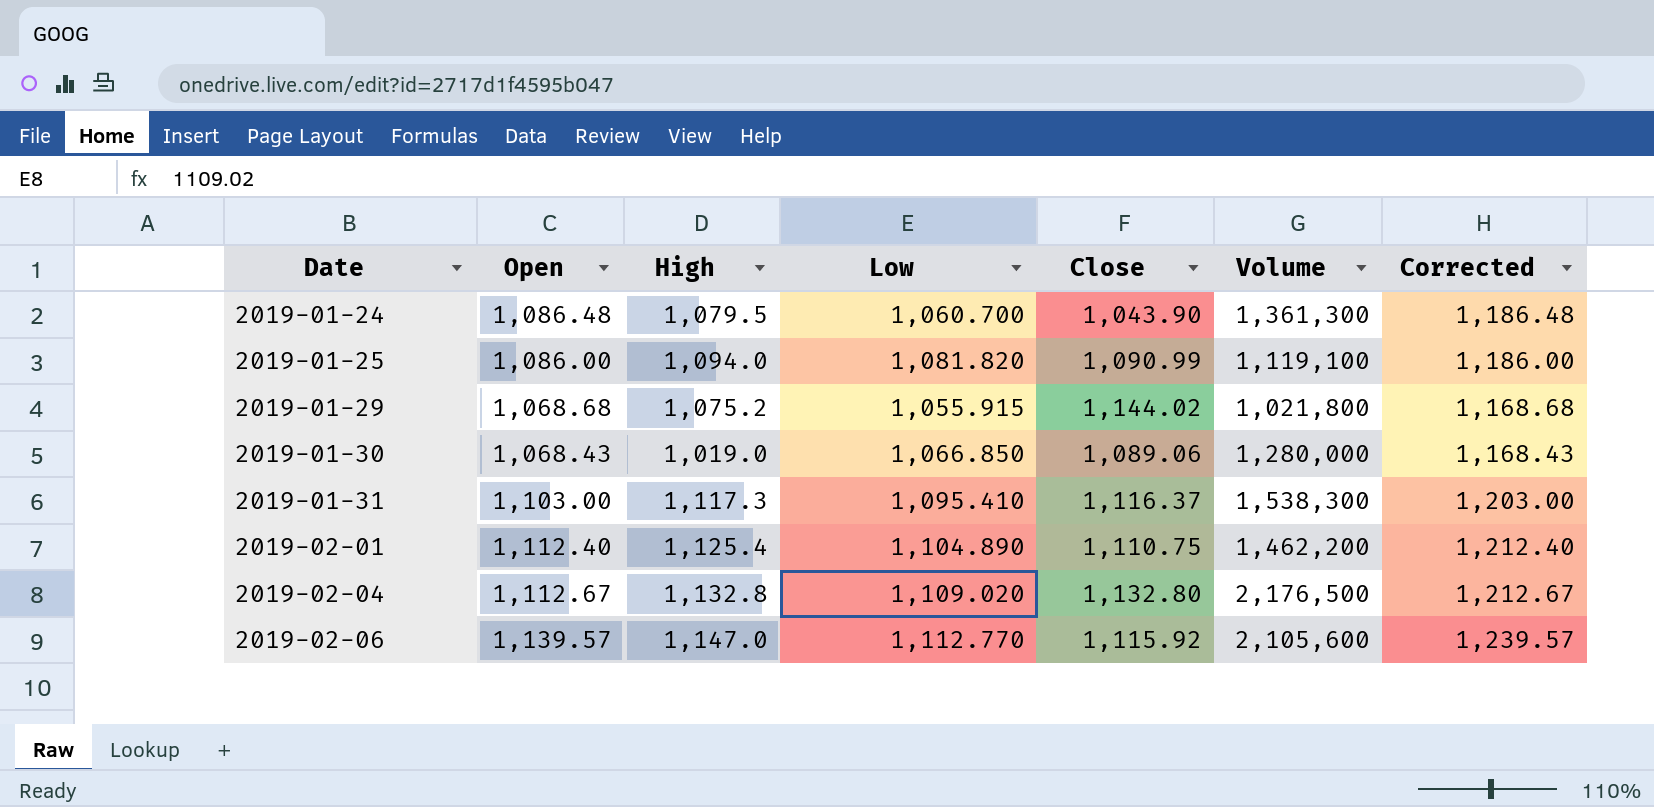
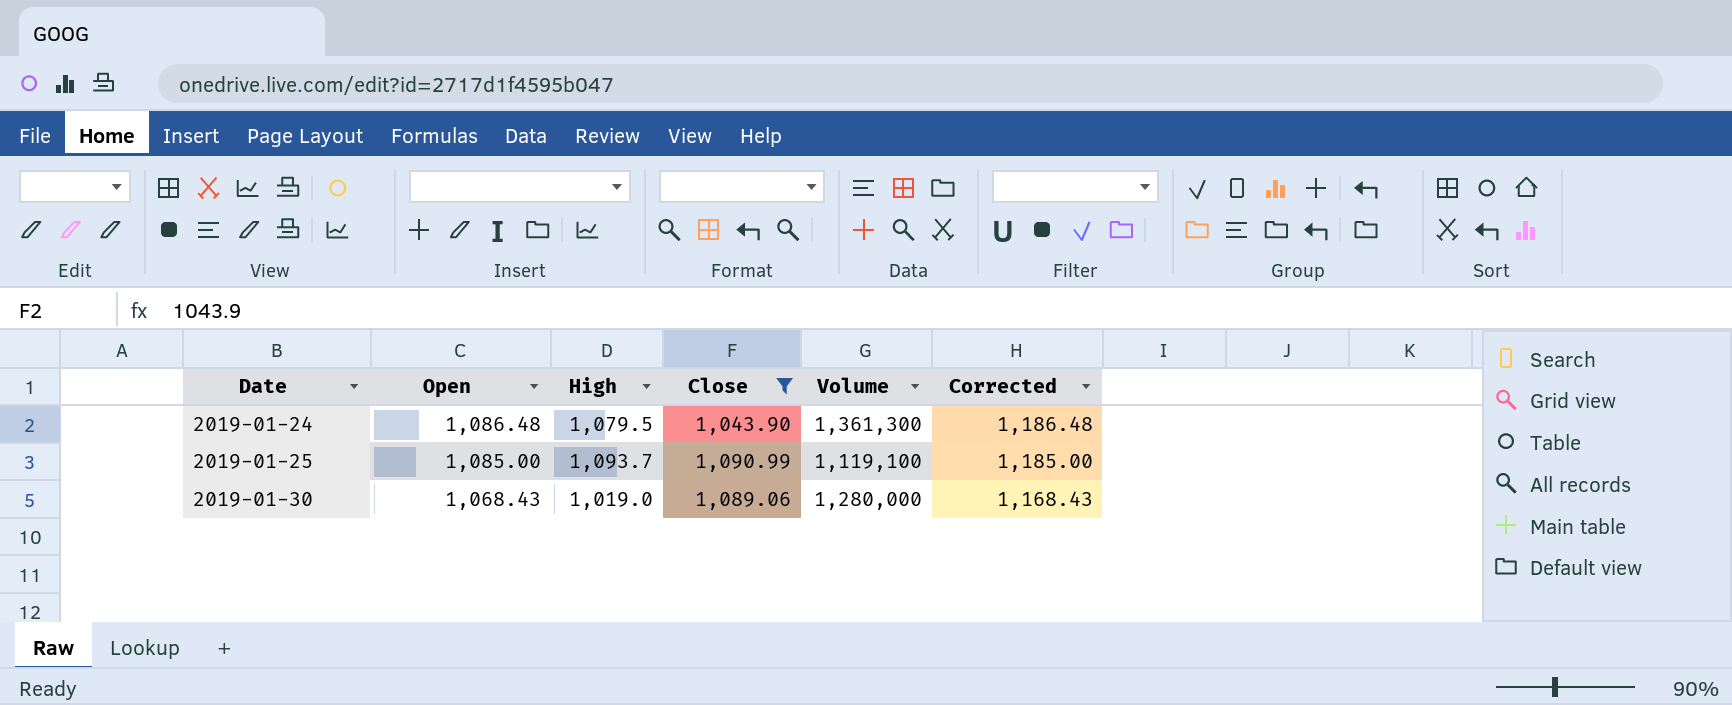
filter: none -> Close <= 1,090.99
column Low | position: 4 -> none
2019-01-25 | Open: 1,086.00 -> 1,085.00
2019-01-25 | High: 1,094.0 -> 1,093.7
2019-01-25 | Corrected: 1,186.00 -> 1,185.00

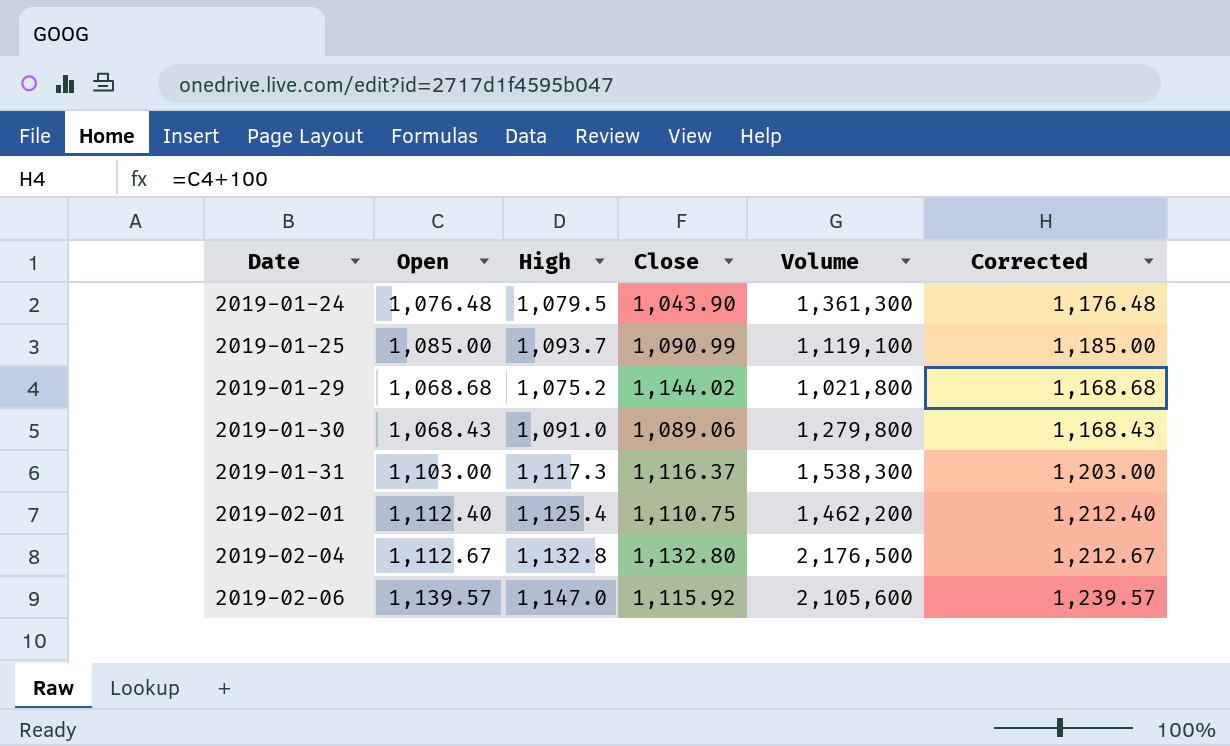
filter: Close <= 1,090.99 -> none
2019-01-24 | Open: 1,086.48 -> 1,076.48
2019-01-24 | Corrected: 1,186.48 -> 1,176.48
2019-01-30 | High: 1,019.0 -> 1,091.0
2019-01-30 | Volume: 1,280,000 -> 1,279,800

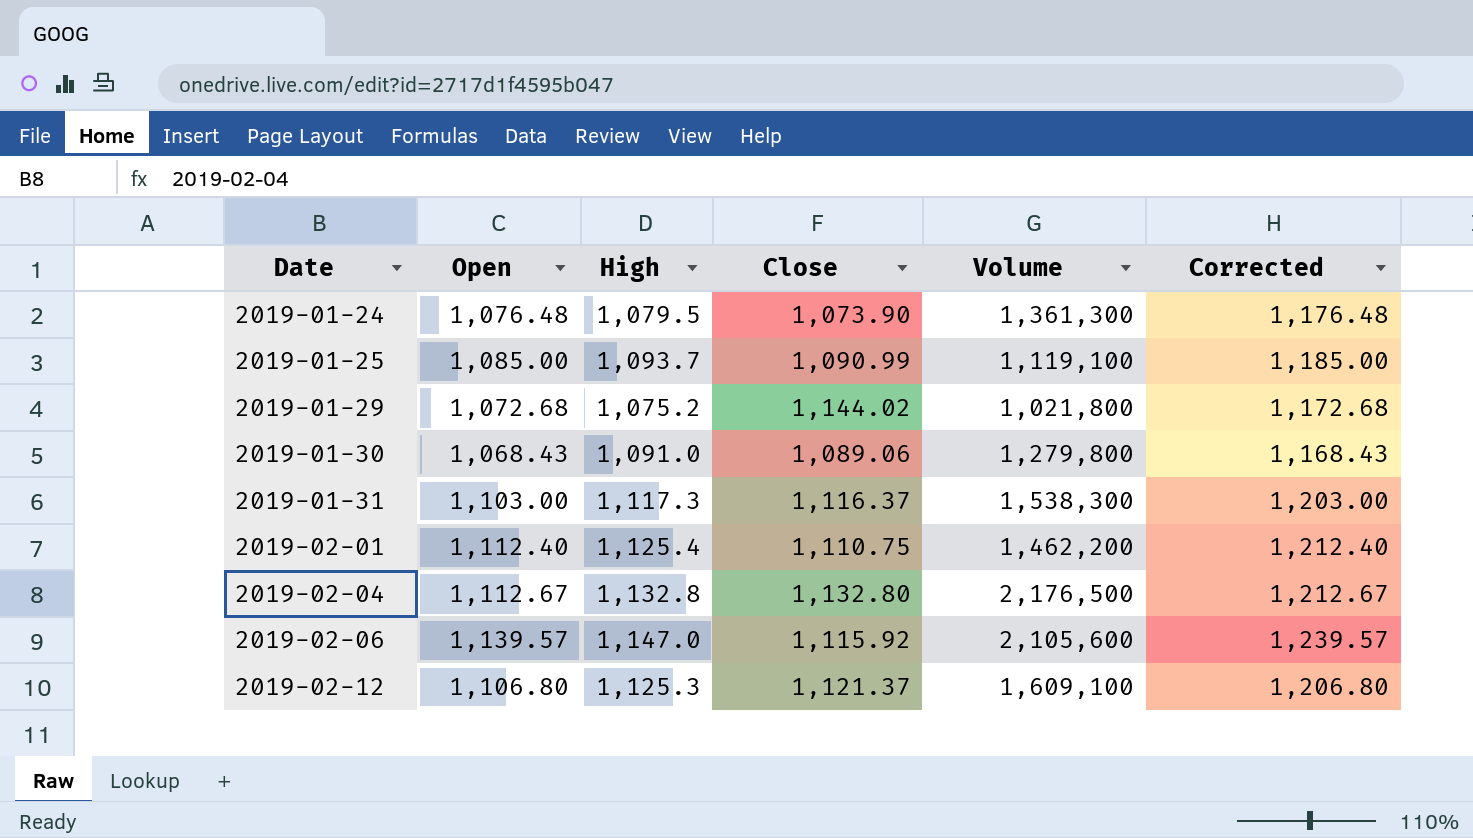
2019-01-24 | Close: 1,043.90 -> 1,073.90
2019-01-29 | Open: 1,068.68 -> 1,072.68
2019-01-29 | Corrected: 1,168.68 -> 1,172.68
row 2019-02-12: none -> 1,106.80 | 1,125.3 | 1,121.37 | 1,609,100 | 1,206.80

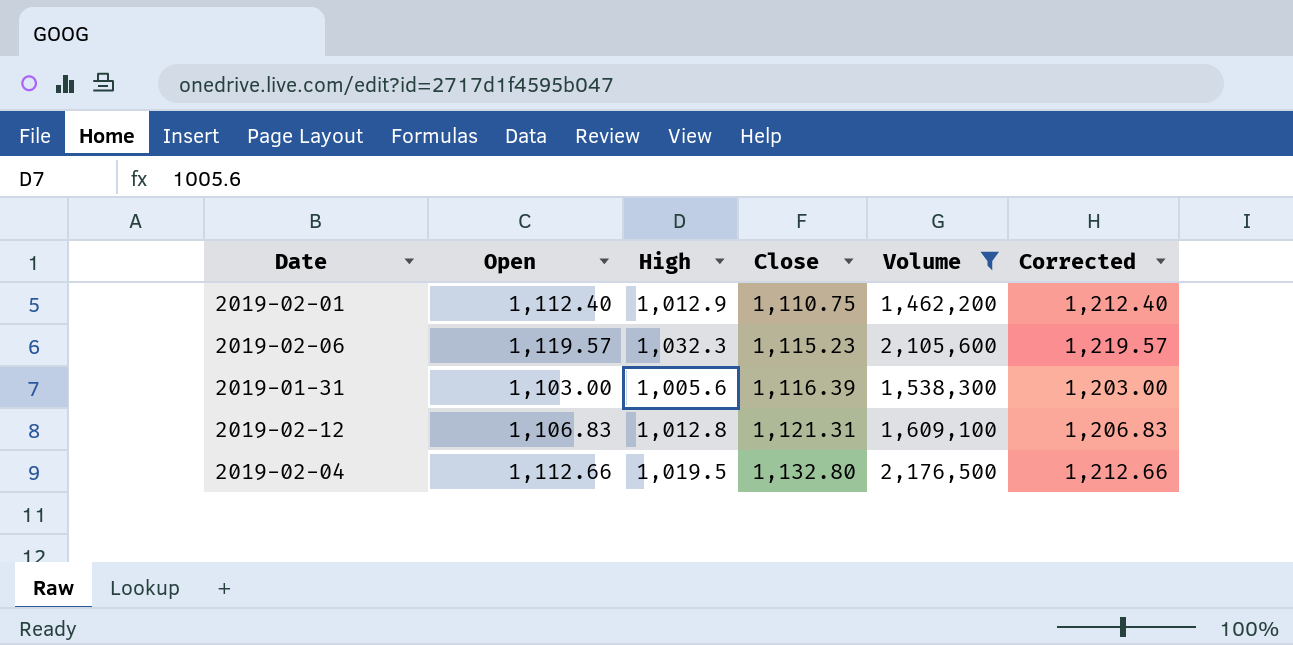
filter: none -> Volume >= 1,462,200
row order: Date ascending -> Close ascending
2019-02-01 | High: 1,125.4 -> 1,012.9
2019-02-06 | Open: 1,139.57 -> 1,119.57
2019-02-06 | High: 1,147.0 -> 1,032.3
2019-02-06 | Close: 1,115.92 -> 1,115.23
2019-02-06 | Corrected: 1,239.57 -> 1,219.57
2019-01-31 | High: 1,117.3 -> 1,005.6
2019-01-31 | Close: 1,116.37 -> 1,116.39
2019-02-12 | Open: 1,106.80 -> 1,106.83
2019-02-12 | High: 1,125.3 -> 1,012.8
2019-02-12 | Close: 1,121.37 -> 1,121.31
2019-02-12 | Corrected: 1,206.80 -> 1,206.83
2019-02-04 | Open: 1,112.67 -> 1,112.66
2019-02-04 | High: 1,132.8 -> 1,019.5
2019-02-04 | Corrected: 1,212.67 -> 1,212.66

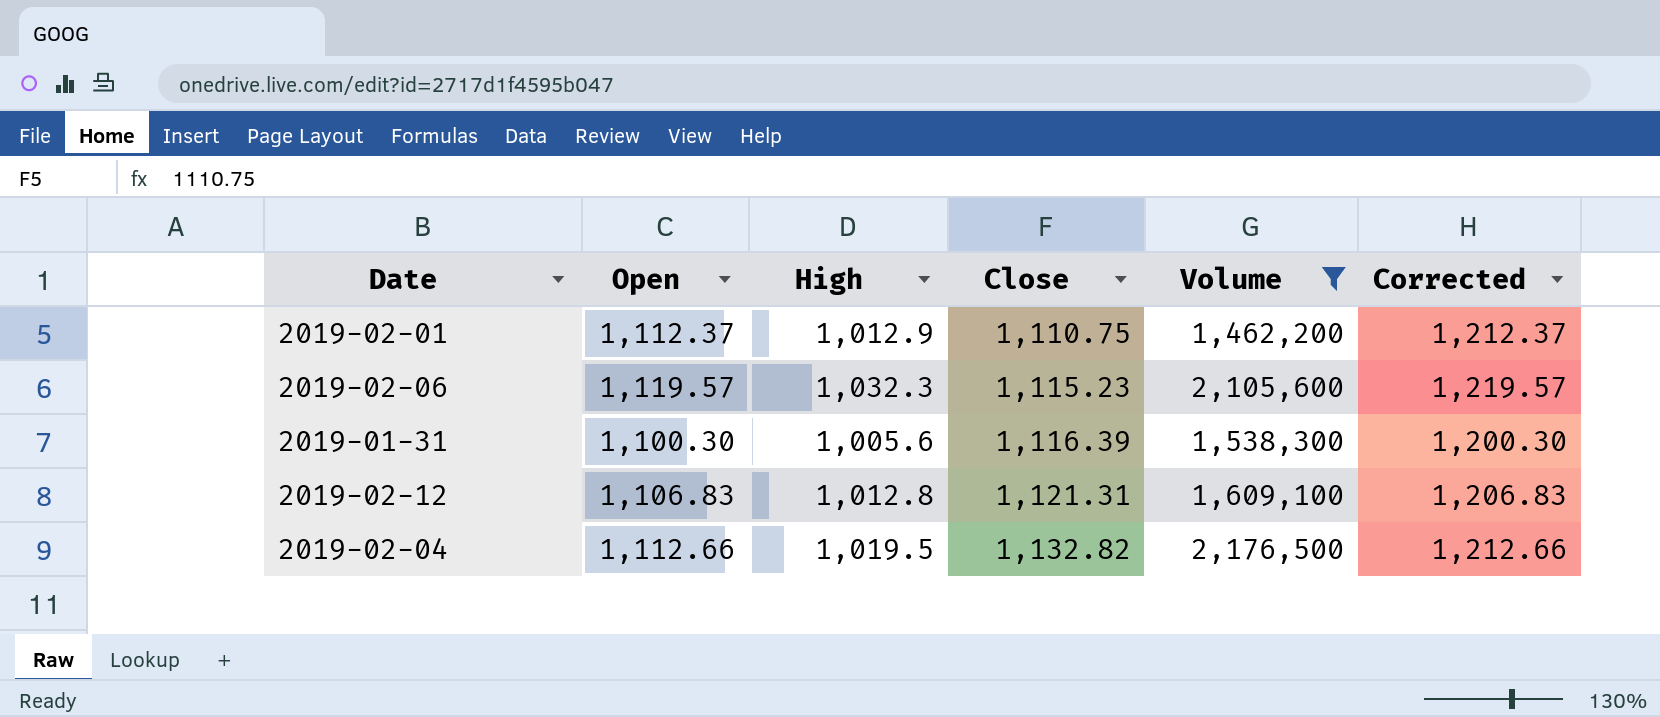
2019-02-01 | Open: 1,112.40 -> 1,112.37
2019-02-01 | Corrected: 1,212.40 -> 1,212.37
2019-01-31 | Open: 1,103.00 -> 1,100.30
2019-01-31 | Corrected: 1,203.00 -> 1,200.30
2019-02-04 | Close: 1,132.80 -> 1,132.82

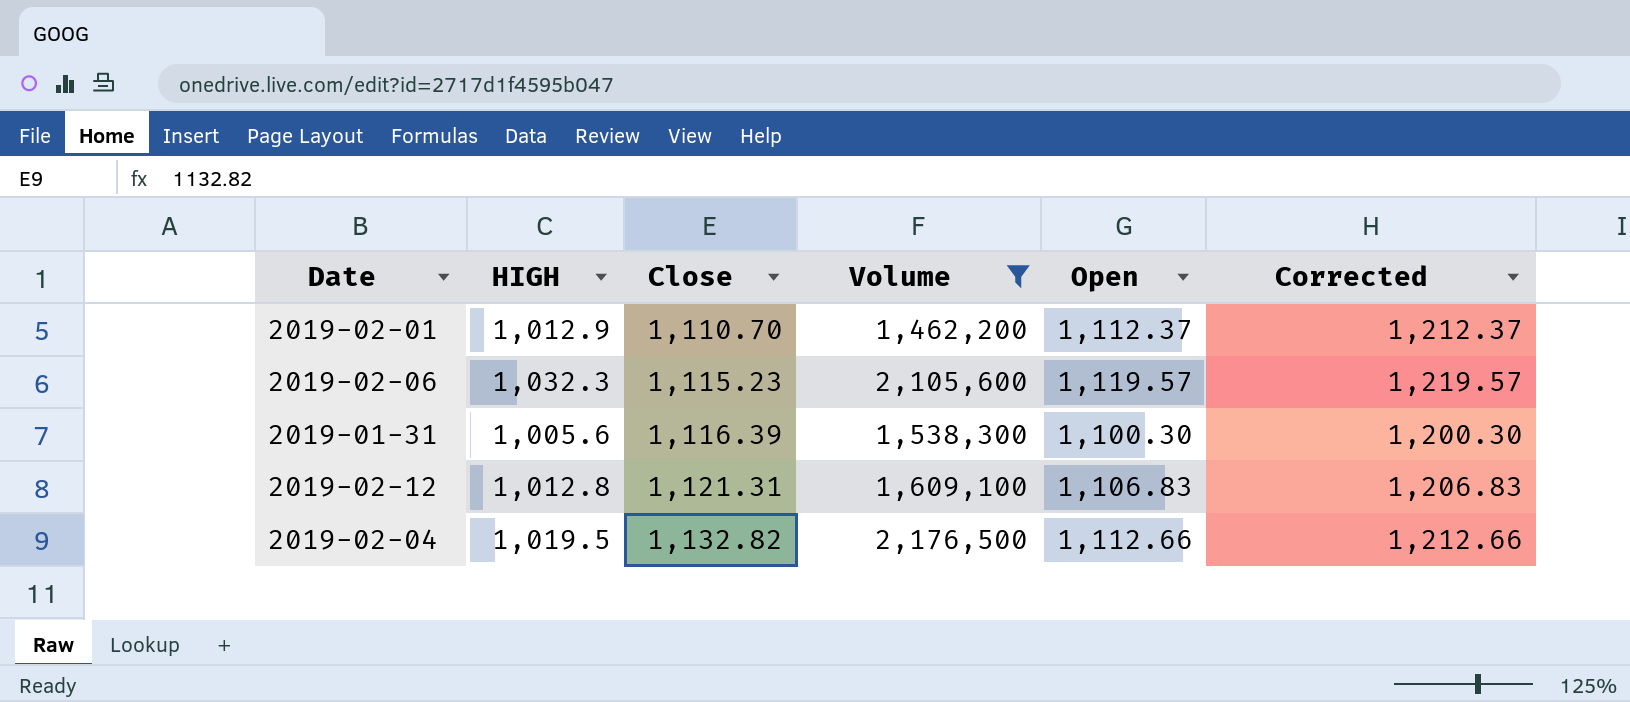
column name: High -> HIGH
column Open | position: 2 -> 5
2019-02-01 | Close: 1,110.75 -> 1,110.70

